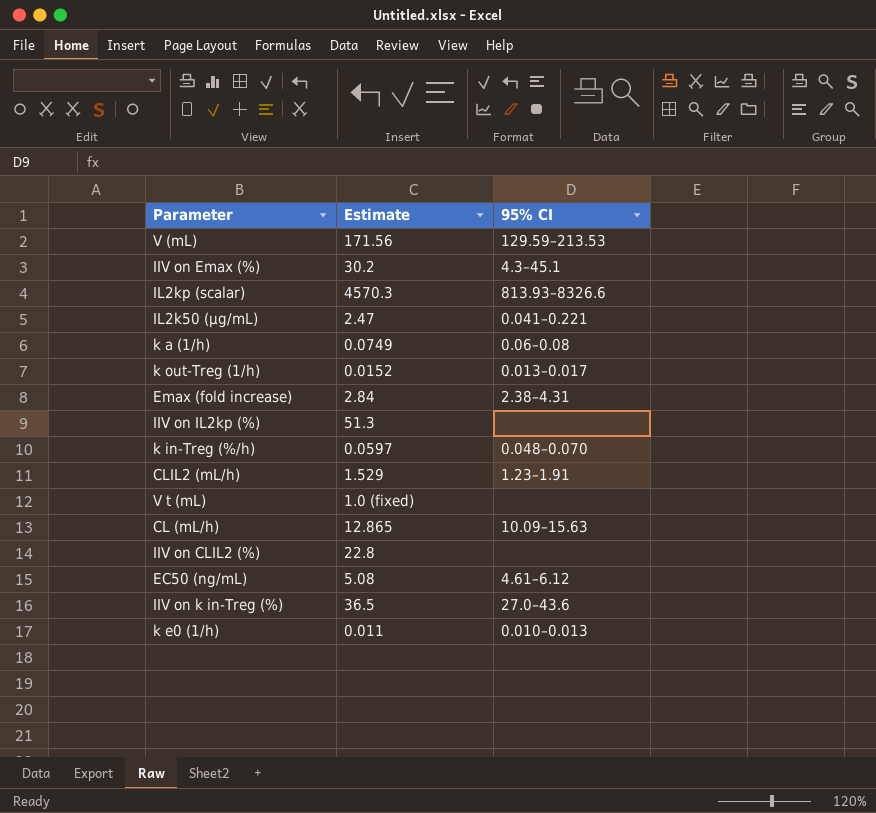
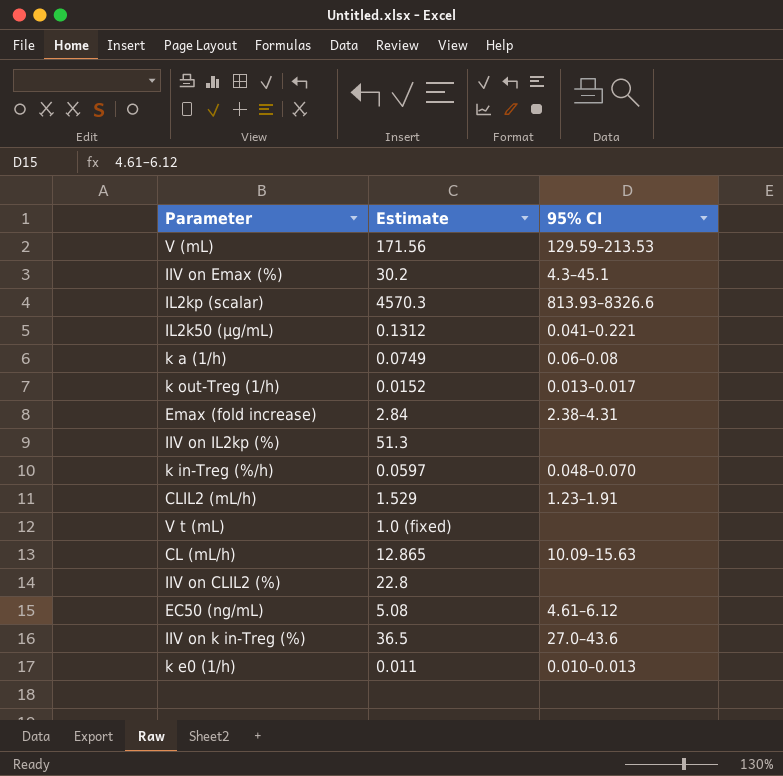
IL2k50 (μg/mL) | Estimate: 2.47 -> 0.1312

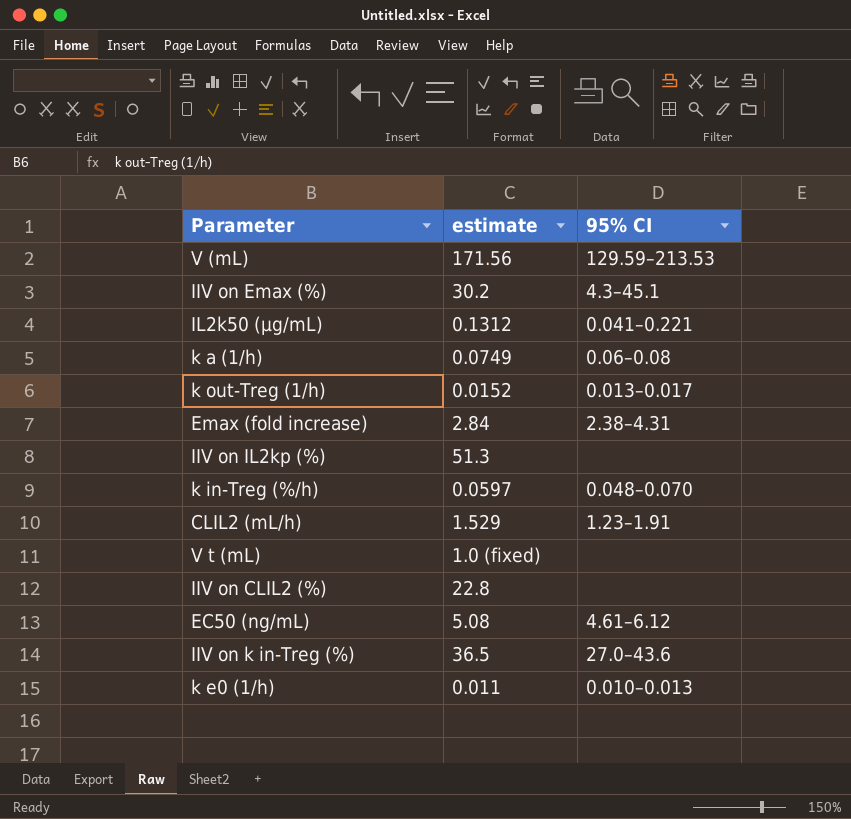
column name: Estimate -> estimate
row IL2kp (scalar): 4570.3 | 813.93–8326.6 -> none
row CL (mL/h): 12.865 | 10.09–15.63 -> none

